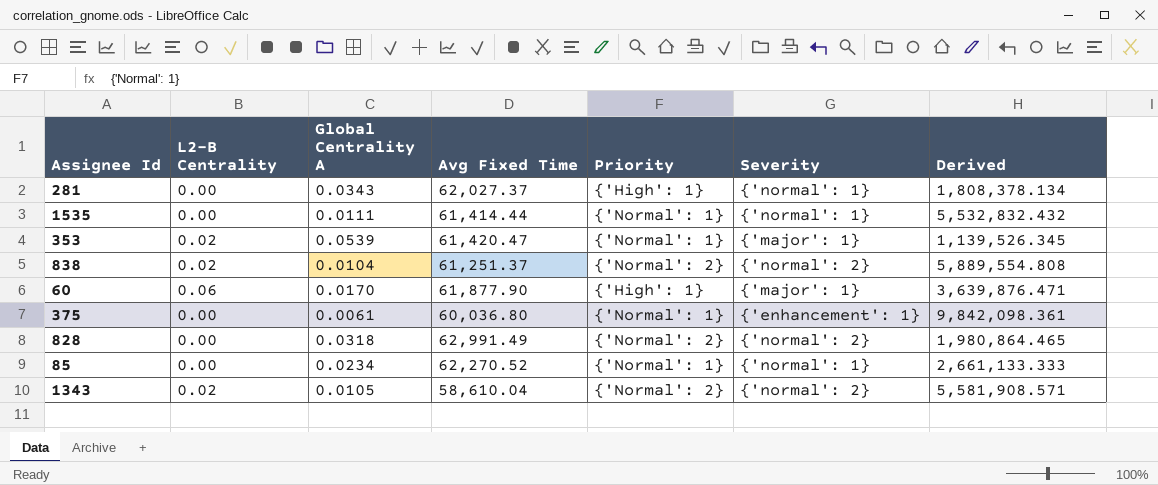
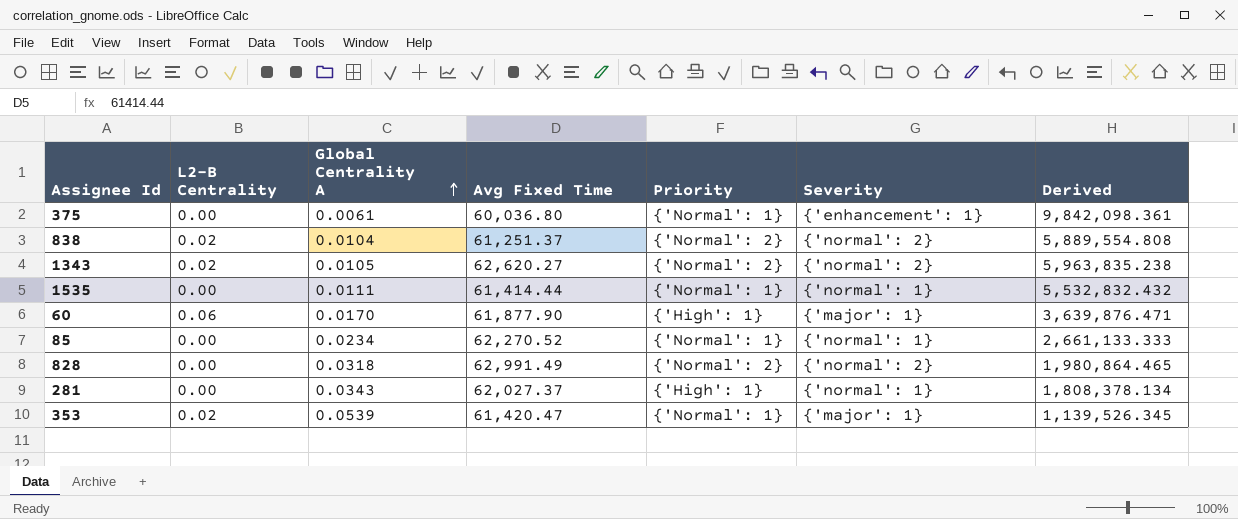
row order: none -> Global Centrality A ascending
1343 | Avg Fixed Time: 58,610.04 -> 62,620.27
1343 | Derived: 5,581,908.571 -> 5,963,835.238

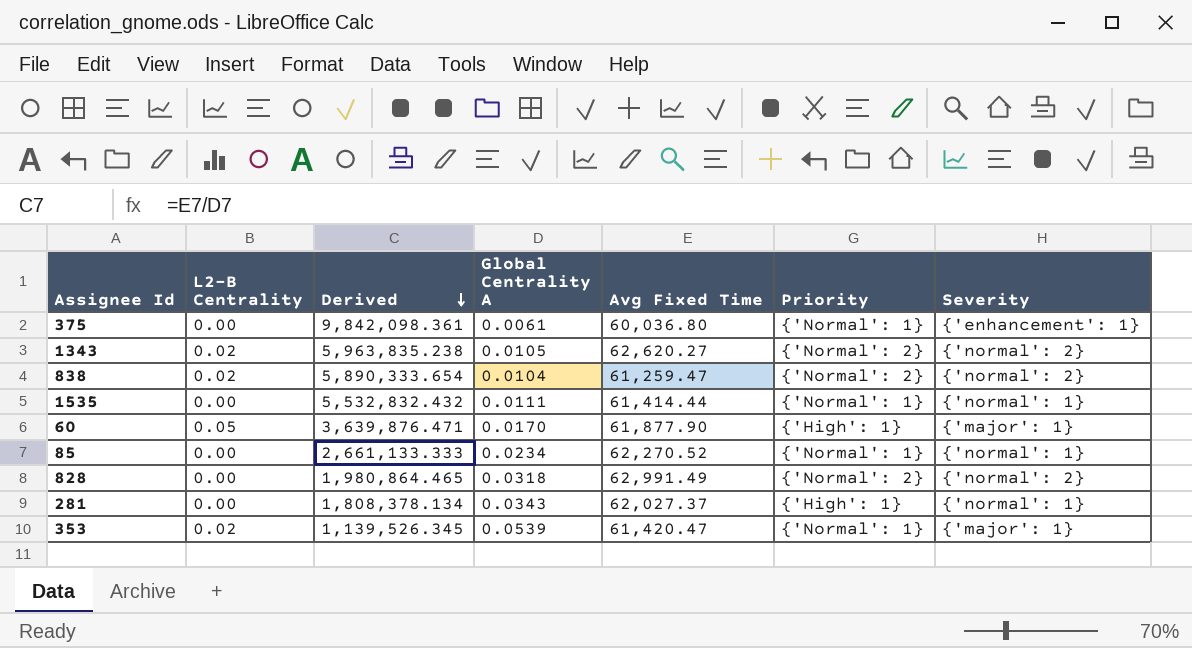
row order: Global Centrality A ascending -> Derived descending
column Derived | position: 7 -> 3
838 | Derived: 5,889,554.808 -> 5,890,333.654
838 | Avg Fixed Time: 61,251.37 -> 61,259.47
60 | L2-B Centrality: 0.06 -> 0.05

